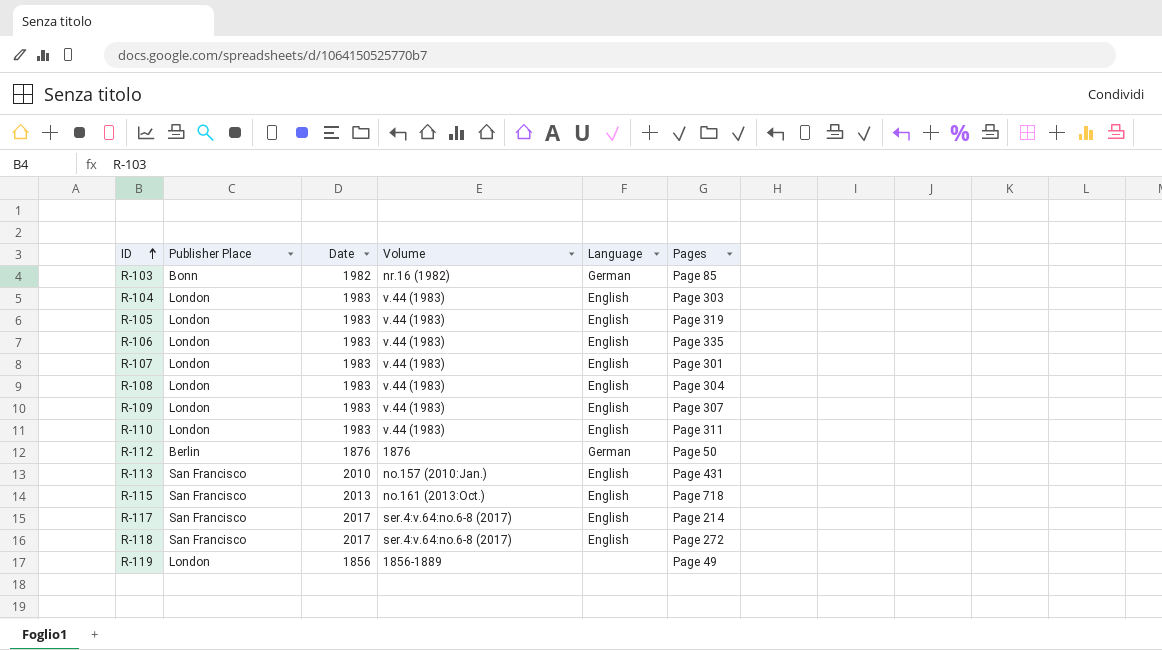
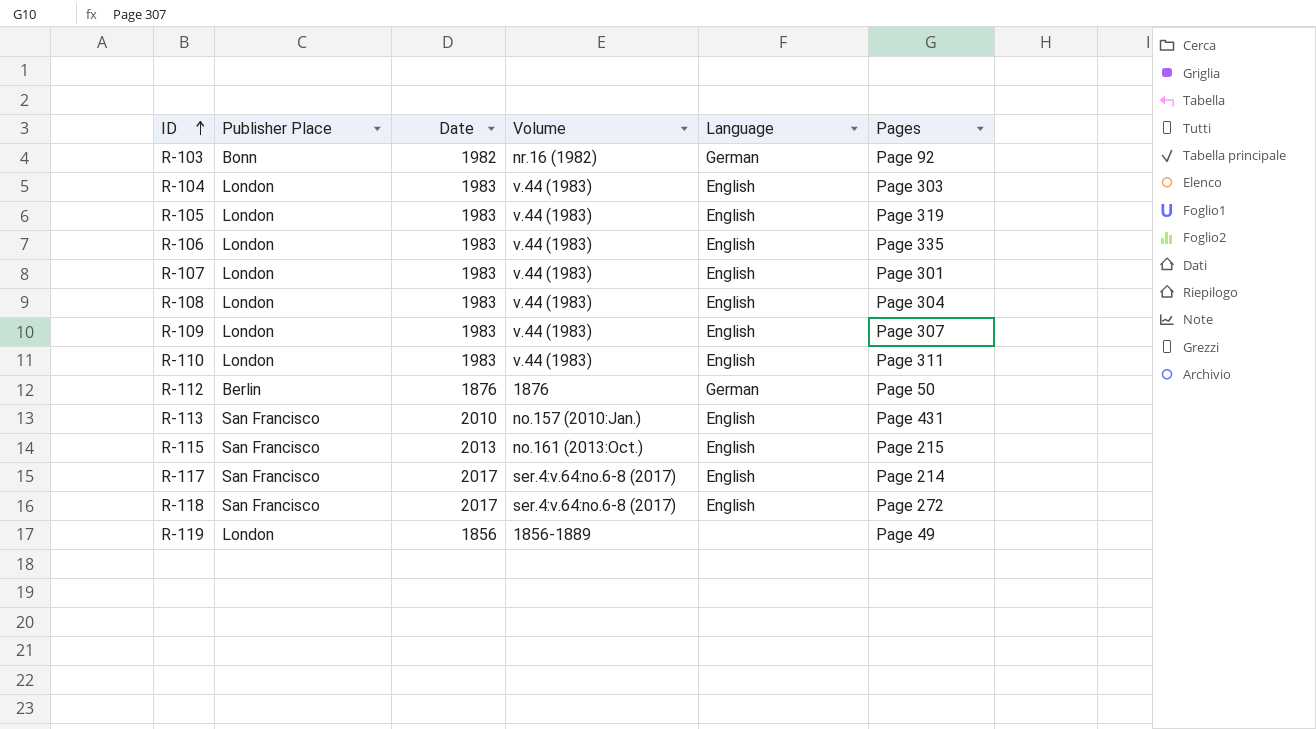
R-103 | Pages: Page 85 -> Page 92
R-115 | Pages: Page 718 -> Page 215

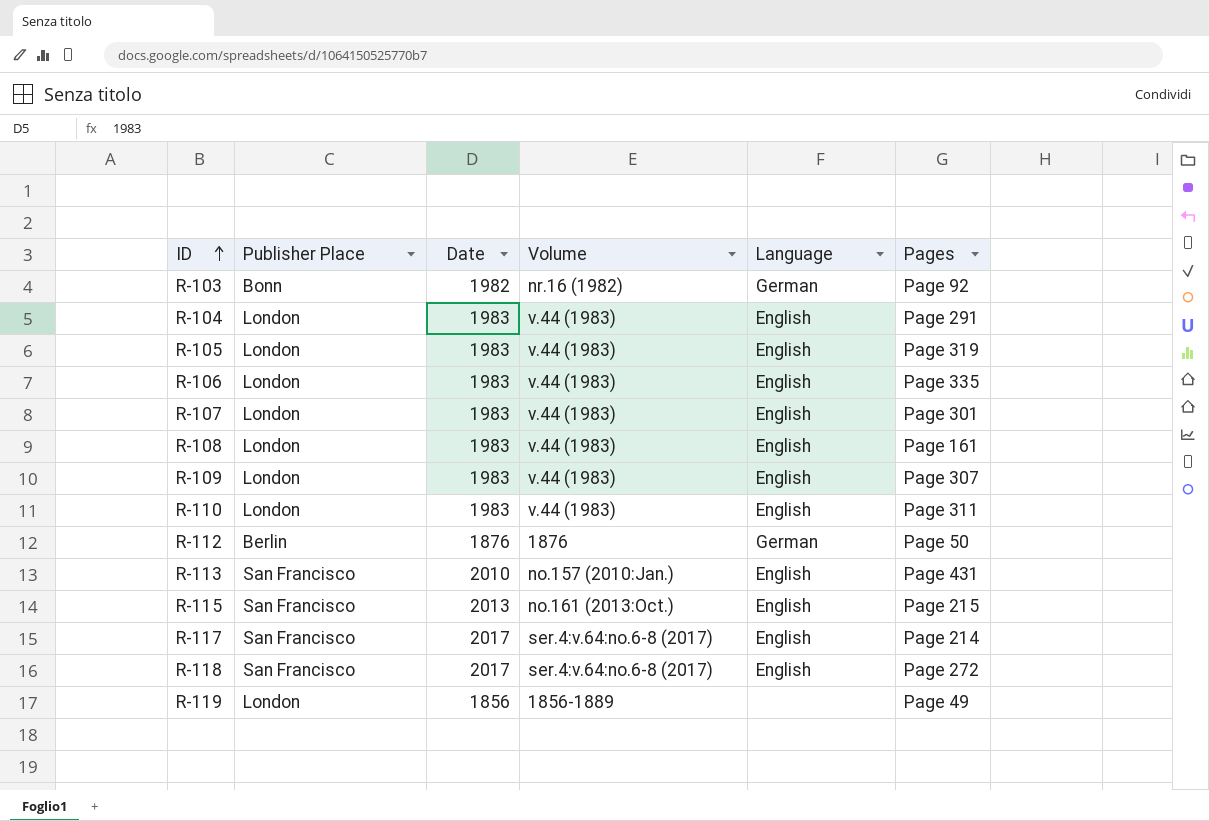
R-104 | Pages: Page 303 -> Page 291
R-108 | Pages: Page 304 -> Page 161

